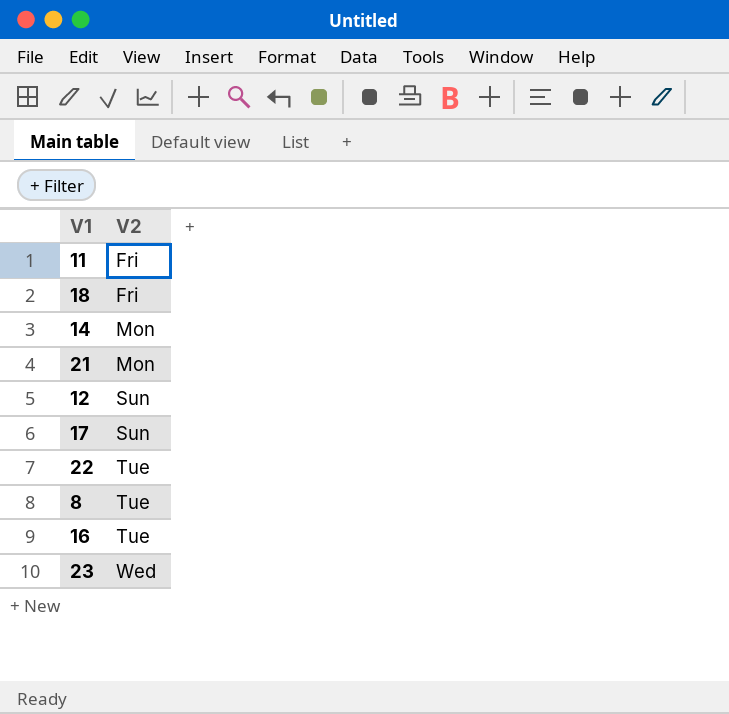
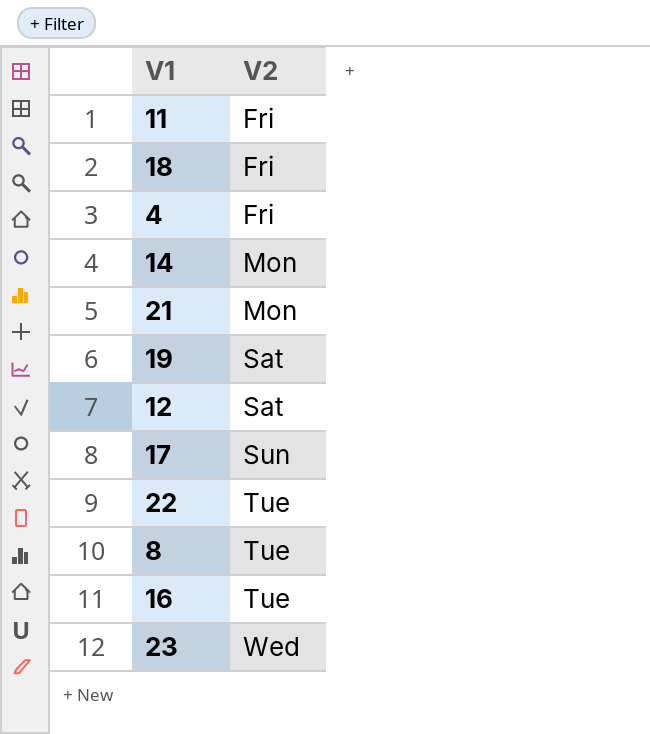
row 4: none -> Fri
row 19: none -> Sat
12 | V2: Sun -> Sat

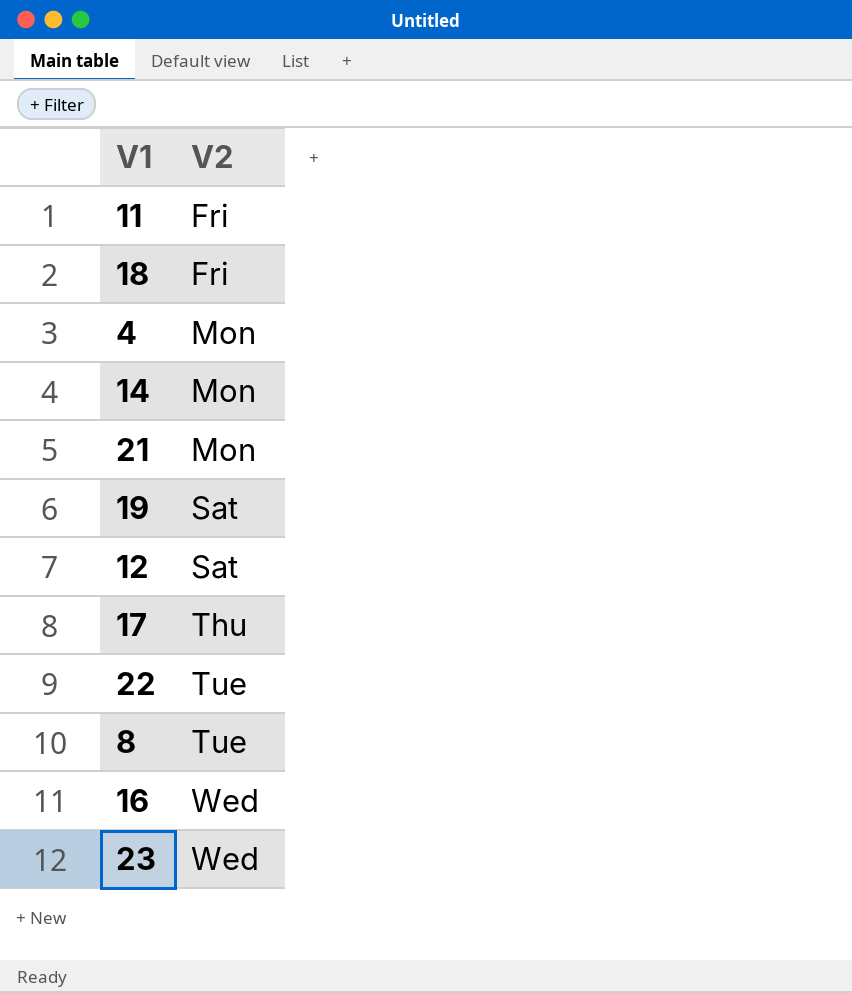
4 | V2: Fri -> Mon
17 | V2: Sun -> Thu
16 | V2: Tue -> Wed

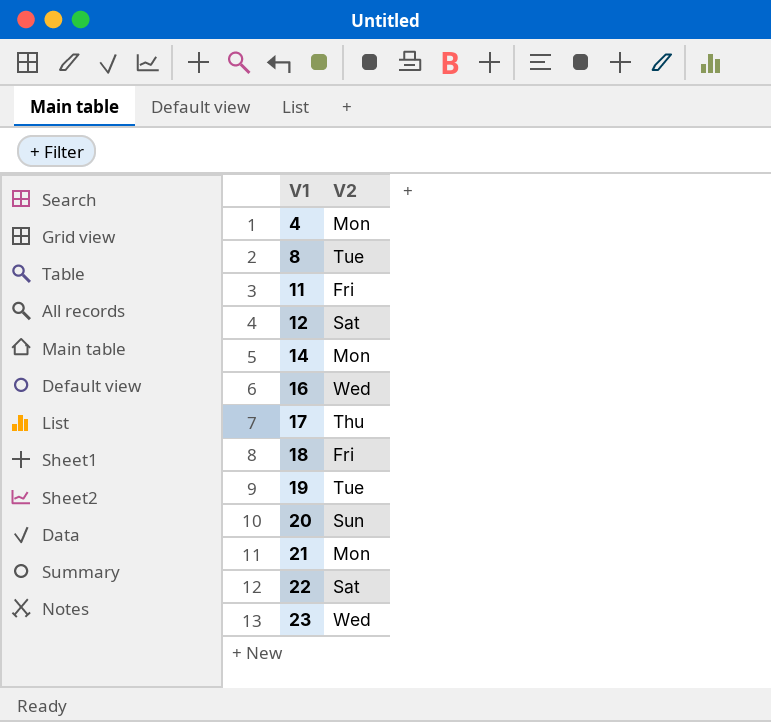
row order: V2 ascending -> V1 ascending
19 | V2: Sat -> Tue
row 20: none -> Sun
22 | V2: Tue -> Sat

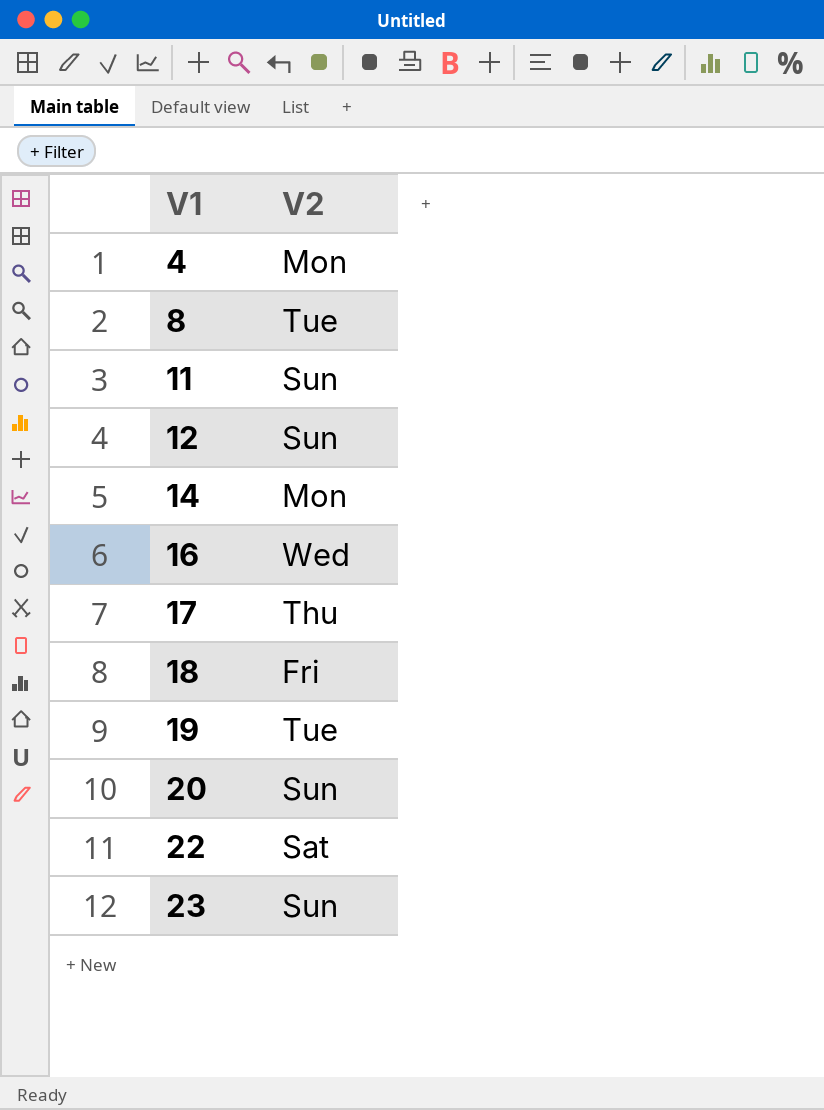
row 21: Mon -> none
11 | V2: Fri -> Sun
12 | V2: Sat -> Sun
23 | V2: Wed -> Sun

